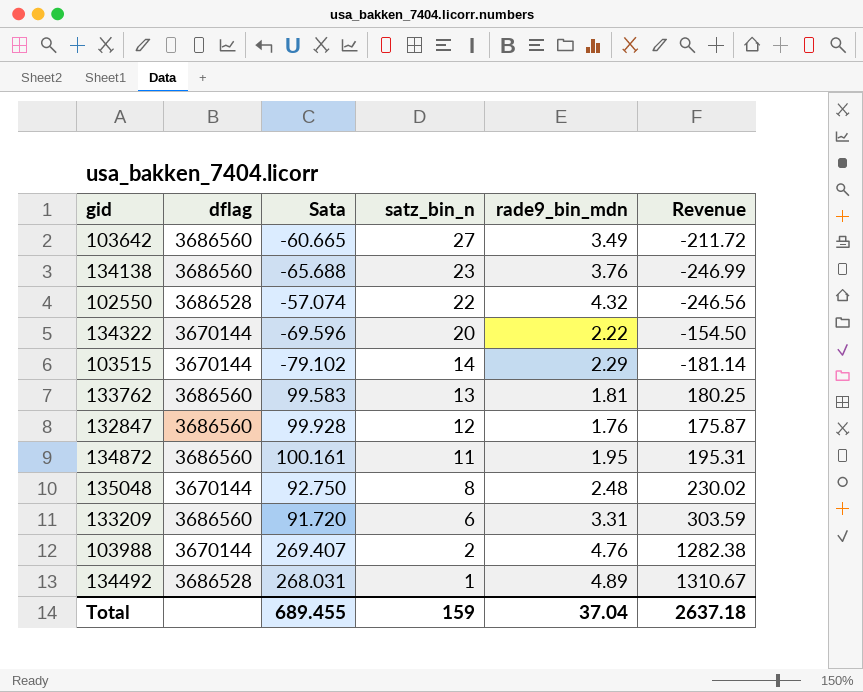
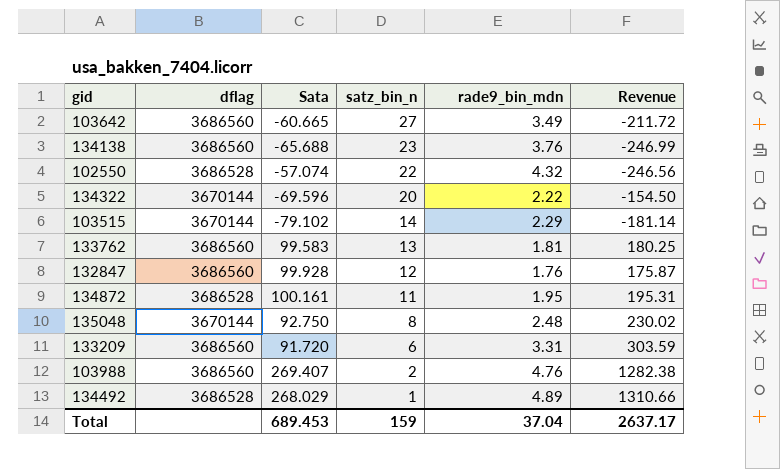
134872 | dflag: 3686560 -> 3686528
103988 | dflag: 3670144 -> 3686560
134492 | Sata: 268.031 -> 268.029
134492 | Revenue: 1310.67 -> 1310.66
Total | Sata: 689.455 -> 689.453
Total | Revenue: 2637.18 -> 2637.17

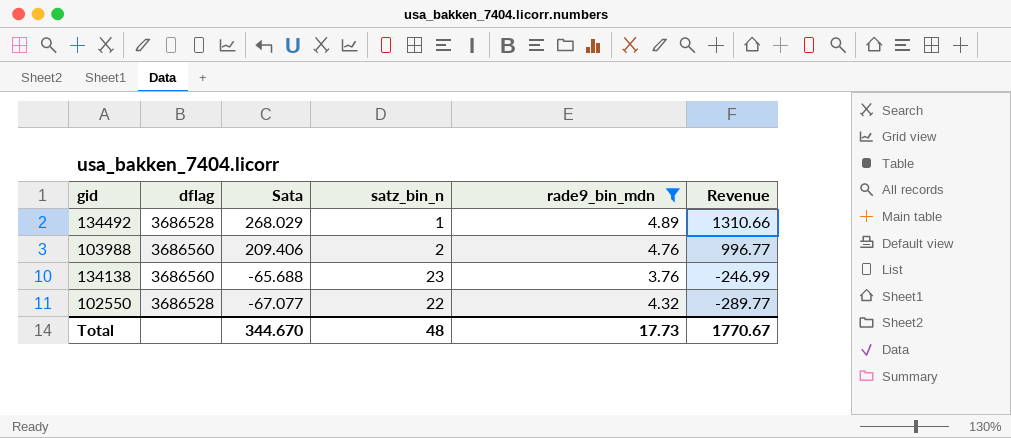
filter: none -> rade9_bin_mdn >= 3.76
row order: satz_bin_n descending -> Sata descending
103988 | Sata: 269.407 -> 209.406
103988 | Revenue: 1282.38 -> 996.77
102550 | Sata: -57.074 -> -67.077
102550 | Revenue: -246.56 -> -289.77
Total | Sata: 689.453 -> 344.670
Total | satz_bin_n: 159 -> 48
Total | rade9_bin_mdn: 37.04 -> 17.73
Total | Revenue: 2637.17 -> 1770.67

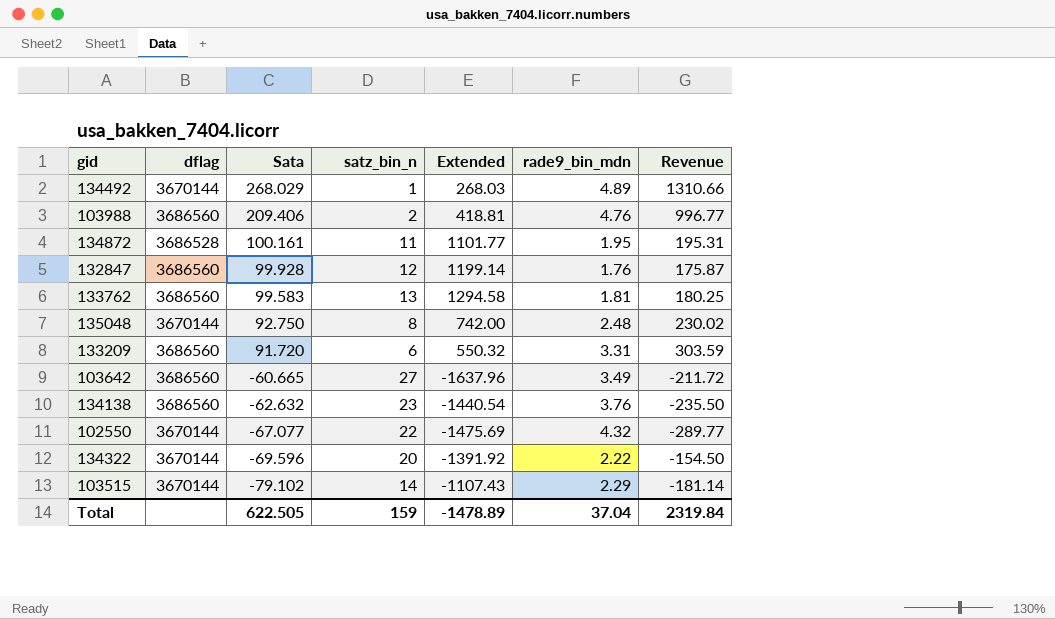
filter: rade9_bin_mdn >= 3.76 -> none
column Extended | formula: none -> [Sata] * [satz_bin_n]
134492 | dflag: 3686528 -> 3670144
134138 | Sata: -65.688 -> -62.632
134138 | Revenue: -246.99 -> -235.50
102550 | dflag: 3686528 -> 3670144
Total | Sata: 344.670 -> 622.505
Total | satz_bin_n: 48 -> 159
Total | rade9_bin_mdn: 17.73 -> 37.04
Total | Revenue: 1770.67 -> 2319.84

